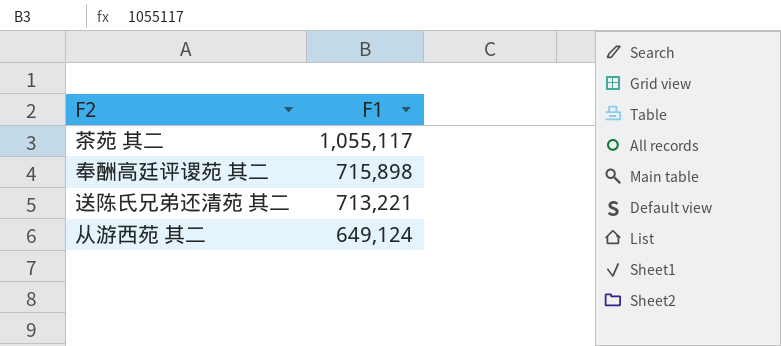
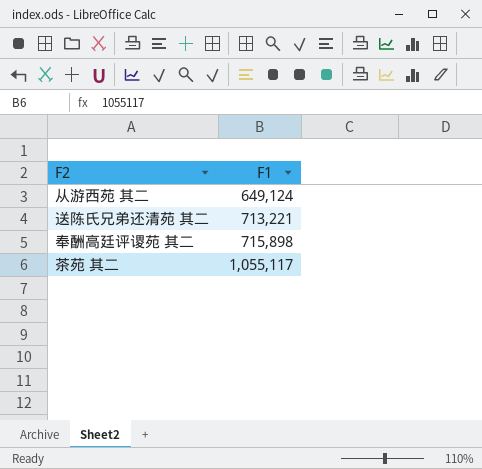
row order: F1 descending -> F1 ascending

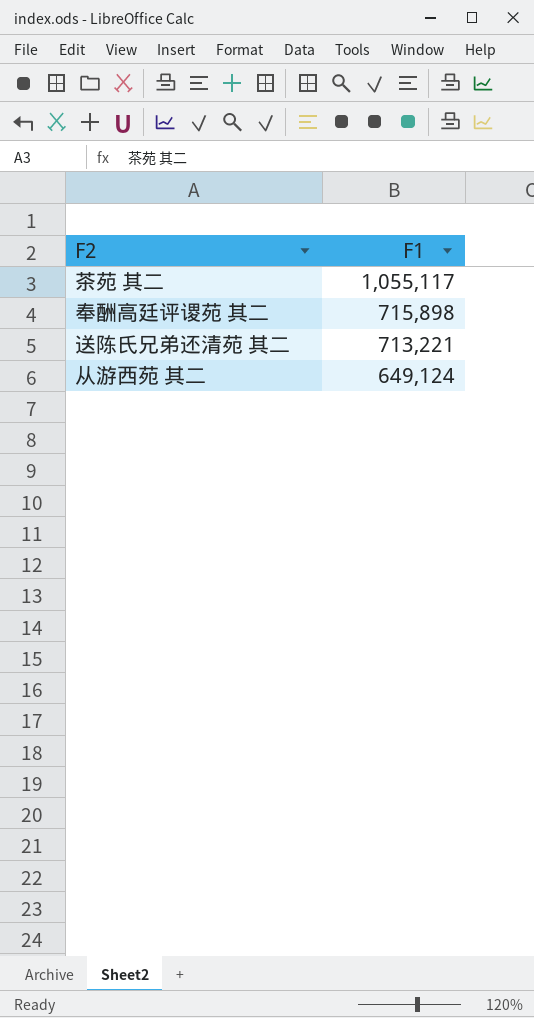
row order: F1 ascending -> F1 descending

